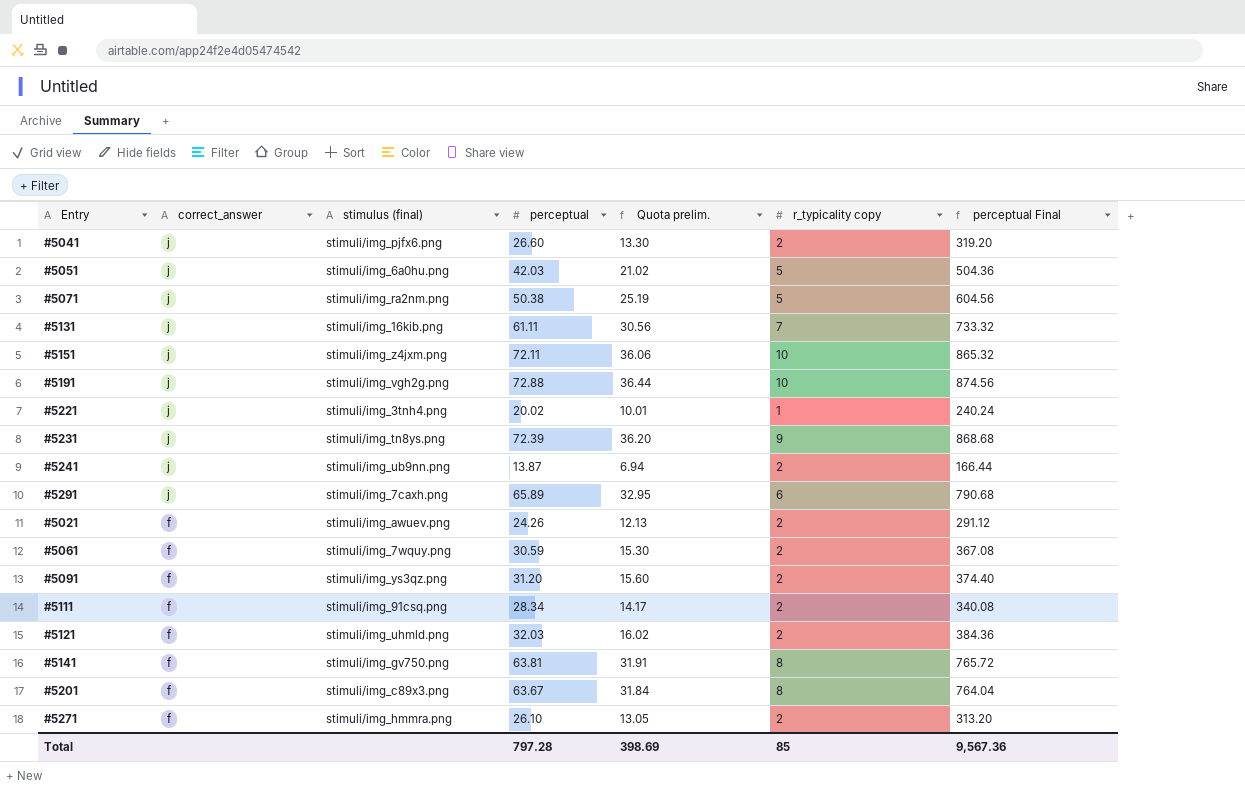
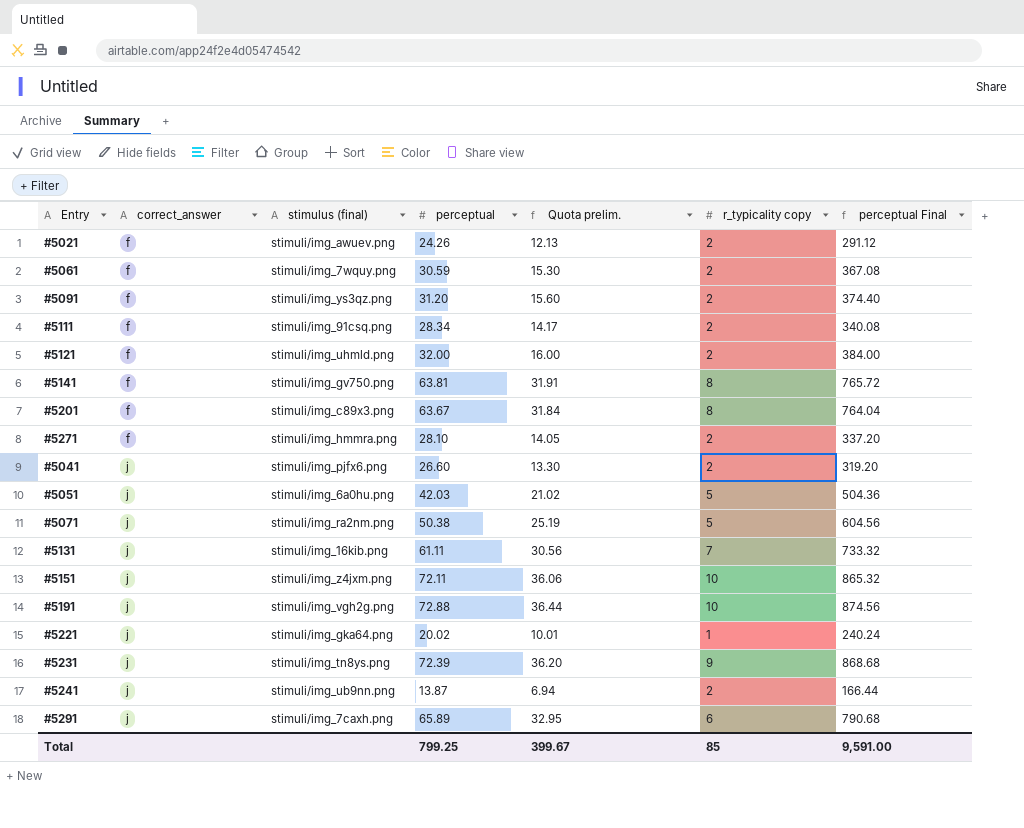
row order: correct_answer descending -> correct_answer ascending
#5121 | perceptual: 32.03 -> 32.00
#5121 | Quota prelim.: 16.02 -> 16.00
#5121 | perceptual Final: 384.36 -> 384.00
#5271 | perceptual: 26.10 -> 28.10
#5271 | Quota prelim.: 13.05 -> 14.05
#5271 | perceptual Final: 313.20 -> 337.20
#5221 | stimulus (final): stimuli/img_3tnh4.png -> stimuli/img_gka64.png
Total | perceptual: 797.28 -> 799.25
Total | Quota prelim.: 398.69 -> 399.67
Total | perceptual Final: 9,567.36 -> 9,591.00

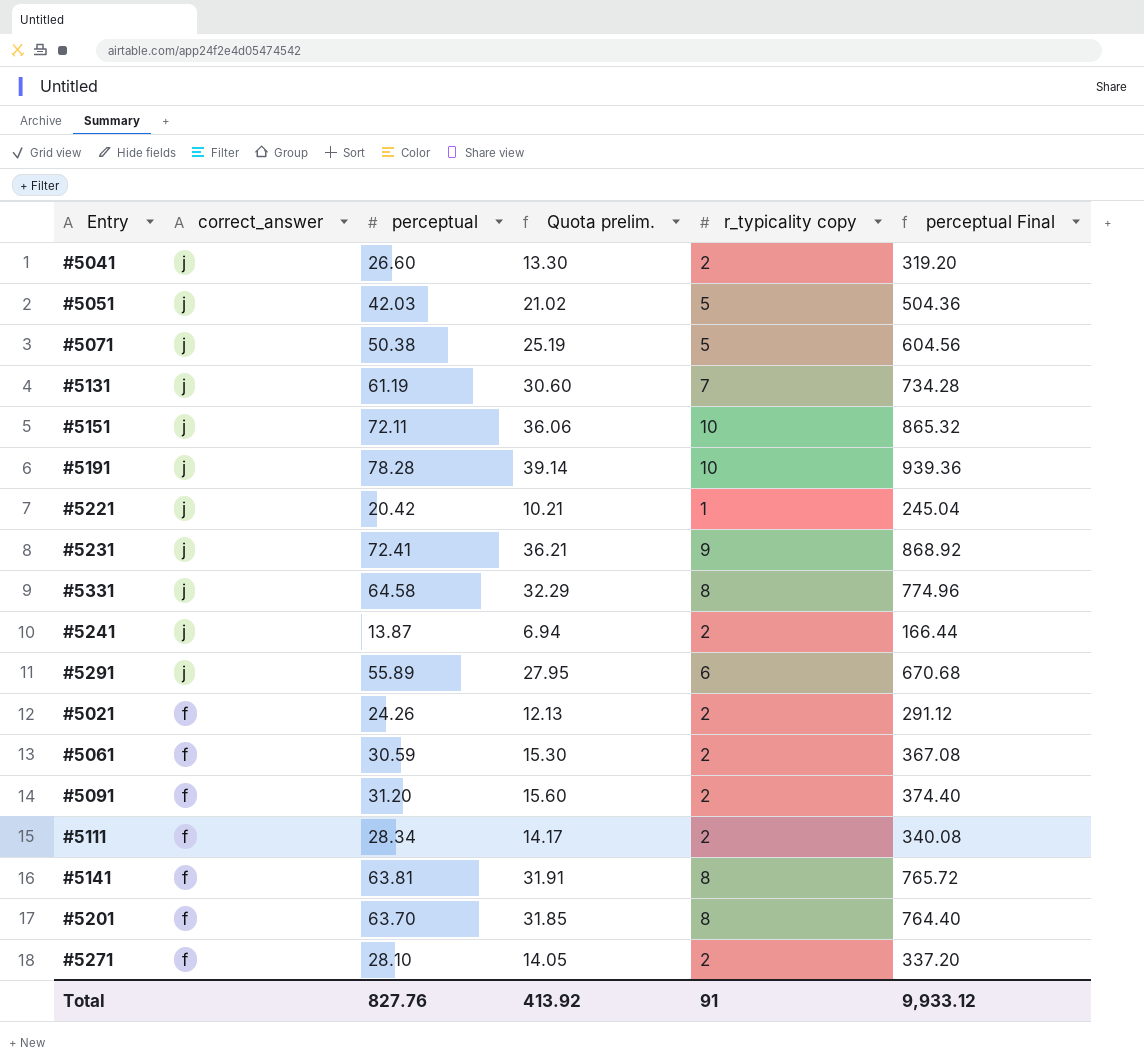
row order: correct_answer ascending -> correct_answer descending
column stimulus (final) | position: 3 -> none
row #5121: f | stimuli/img_uhmld.png | 32.00 | 16.00 | 2 | 384.00 -> none
#5131 | perceptual: 61.11 -> 61.19
#5131 | Quota prelim.: 30.56 -> 30.60
#5131 | perceptual Final: 733.32 -> 734.28
#5191 | perceptual: 72.88 -> 78.28
#5191 | Quota prelim.: 36.44 -> 39.14
#5191 | perceptual Final: 874.56 -> 939.36
#5221 | perceptual: 20.02 -> 20.42
#5221 | Quota prelim.: 10.01 -> 10.21
#5221 | perceptual Final: 240.24 -> 245.04
#5231 | perceptual: 72.39 -> 72.41
#5231 | Quota prelim.: 36.20 -> 36.21
#5231 | perceptual Final: 868.68 -> 868.92
row #5331: none -> j | 64.58 | 32.29 | 8 | 774.96
#5291 | perceptual: 65.89 -> 55.89
#5291 | Quota prelim.: 32.95 -> 27.95
#5291 | perceptual Final: 790.68 -> 670.68
#5201 | perceptual: 63.67 -> 63.70
#5201 | Quota prelim.: 31.84 -> 31.85
#5201 | perceptual Final: 764.04 -> 764.40
Total | perceptual: 799.25 -> 827.76
Total | Quota prelim.: 399.67 -> 413.92
Total | r_typicality copy: 85 -> 91
Total | perceptual Final: 9,591.00 -> 9,933.12

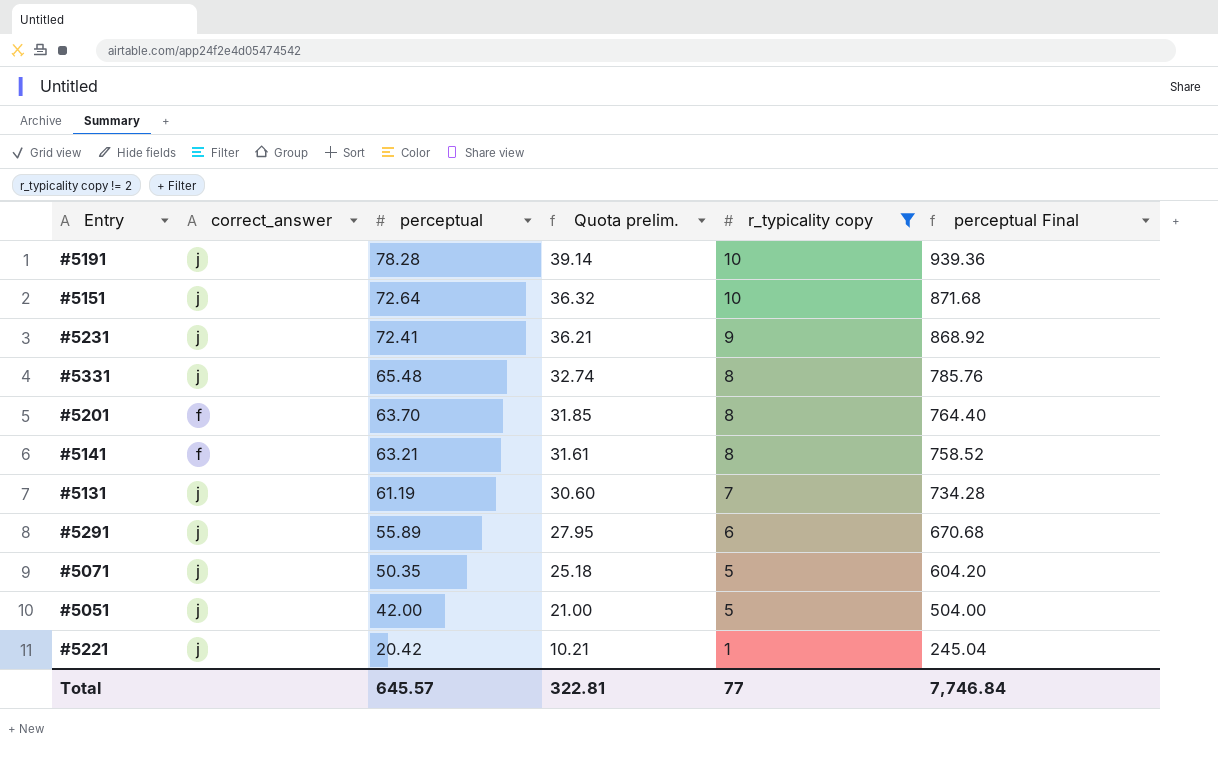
filter: none -> r_typicality copy != 2
row order: correct_answer descending -> perceptual descending
#5151 | perceptual: 72.11 -> 72.64
#5151 | Quota prelim.: 36.06 -> 36.32
#5151 | perceptual Final: 865.32 -> 871.68
#5331 | perceptual: 64.58 -> 65.48
#5331 | Quota prelim.: 32.29 -> 32.74
#5331 | perceptual Final: 774.96 -> 785.76
#5141 | perceptual: 63.81 -> 63.21
#5141 | Quota prelim.: 31.91 -> 31.61
#5141 | perceptual Final: 765.72 -> 758.52
#5071 | perceptual: 50.38 -> 50.35
#5071 | Quota prelim.: 25.19 -> 25.18
#5071 | perceptual Final: 604.56 -> 604.20
#5051 | perceptual: 42.03 -> 42.00
#5051 | Quota prelim.: 21.02 -> 21.00
#5051 | perceptual Final: 504.36 -> 504.00
Total | perceptual: 827.76 -> 645.57
Total | Quota prelim.: 413.92 -> 322.81
Total | r_typicality copy: 91 -> 77
Total | perceptual Final: 9,933.12 -> 7,746.84

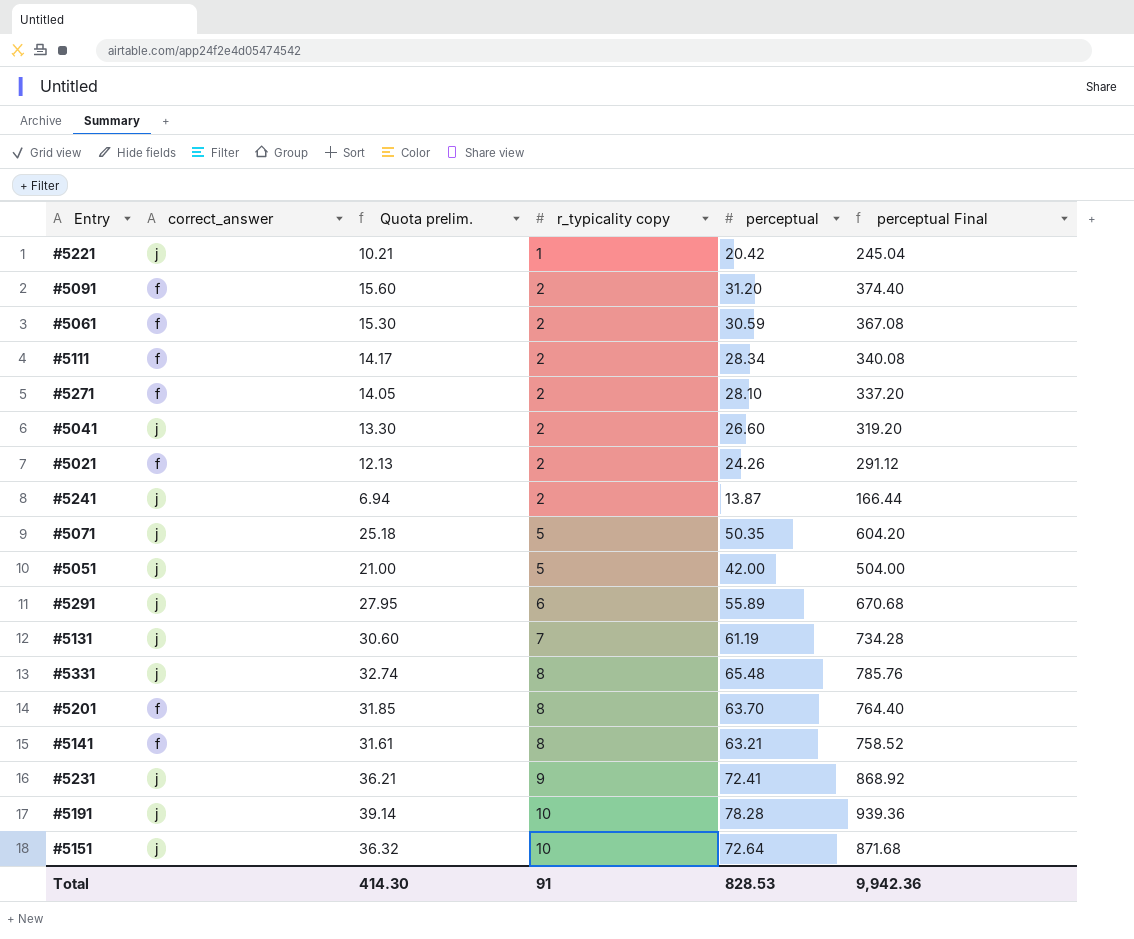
filter: r_typicality copy != 2 -> none
row order: perceptual descending -> r_typicality copy ascending
column perceptual | position: 3 -> 5
Total | Quota prelim.: 322.81 -> 414.30
Total | r_typicality copy: 77 -> 91
Total | perceptual: 645.57 -> 828.53
Total | perceptual Final: 7,746.84 -> 9,942.36

